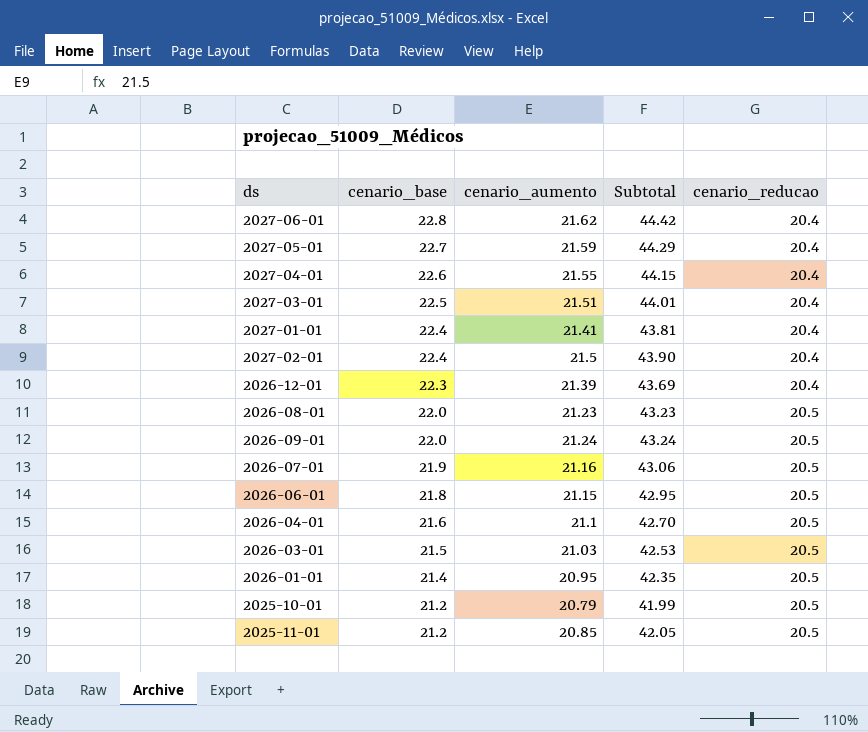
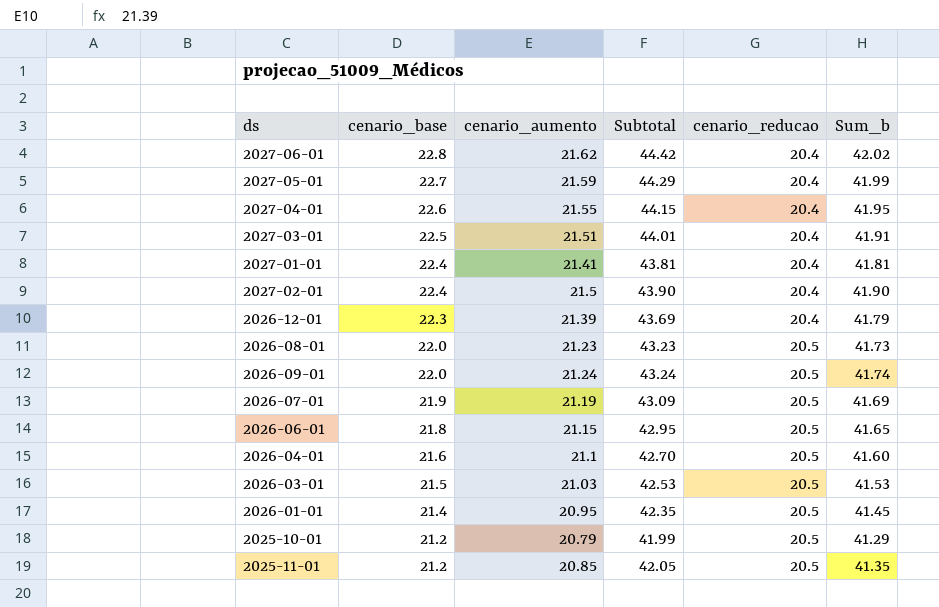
column Sum_b | formula: none -> [cenario_aumento] + [cenario_reducao]
2026-07-01 | cenario_aumento: 21.16 -> 21.19
2026-07-01 | Subtotal: 43.06 -> 43.09

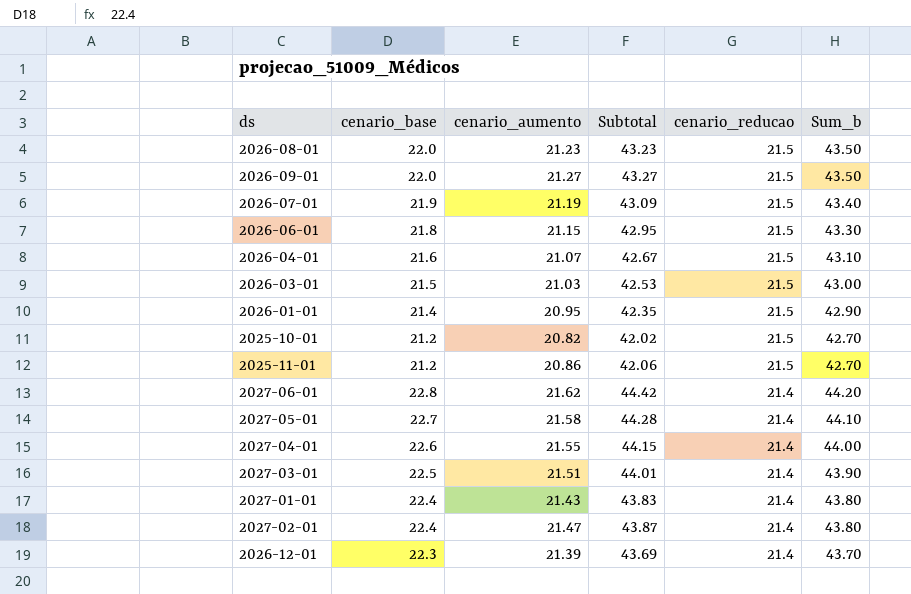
row order: cenario_base descending -> cenario_reducao descending
column Sum_b | formula: [cenario_aumento] + [cenario_reducao] -> [cenario_base] + [cenario_reducao]
2026-08-01 | cenario_reducao: 20.5 -> 21.5
2026-09-01 | cenario_aumento: 21.24 -> 21.27
2026-09-01 | Subtotal: 43.24 -> 43.27
2026-09-01 | cenario_reducao: 20.5 -> 21.5
2026-07-01 | cenario_reducao: 20.5 -> 21.5
2026-06-01 | cenario_reducao: 20.5 -> 21.5
2026-04-01 | cenario_aumento: 21.1 -> 21.07
2026-04-01 | Subtotal: 42.70 -> 42.67
2026-04-01 | cenario_reducao: 20.5 -> 21.5
2026-03-01 | cenario_reducao: 20.5 -> 21.5
2026-01-01 | cenario_reducao: 20.5 -> 21.5
2025-10-01 | cenario_aumento: 20.79 -> 20.82
2025-10-01 | Subtotal: 41.99 -> 42.02
2025-10-01 | cenario_reducao: 20.5 -> 21.5
2025-11-01 | cenario_aumento: 20.85 -> 20.86
2025-11-01 | Subtotal: 42.05 -> 42.06
2025-11-01 | cenario_reducao: 20.5 -> 21.5
2027-06-01 | cenario_reducao: 20.4 -> 21.4
2027-05-01 | cenario_aumento: 21.59 -> 21.58
2027-05-01 | Subtotal: 44.29 -> 44.28
2027-05-01 | cenario_reducao: 20.4 -> 21.4
2027-04-01 | cenario_reducao: 20.4 -> 21.4
2027-03-01 | cenario_reducao: 20.4 -> 21.4
2027-01-01 | cenario_aumento: 21.41 -> 21.43
2027-01-01 | Subtotal: 43.81 -> 43.83
2027-01-01 | cenario_reducao: 20.4 -> 21.4
2027-02-01 | cenario_aumento: 21.5 -> 21.47
2027-02-01 | Subtotal: 43.90 -> 43.87
2027-02-01 | cenario_reducao: 20.4 -> 21.4
2026-12-01 | cenario_reducao: 20.4 -> 21.4

